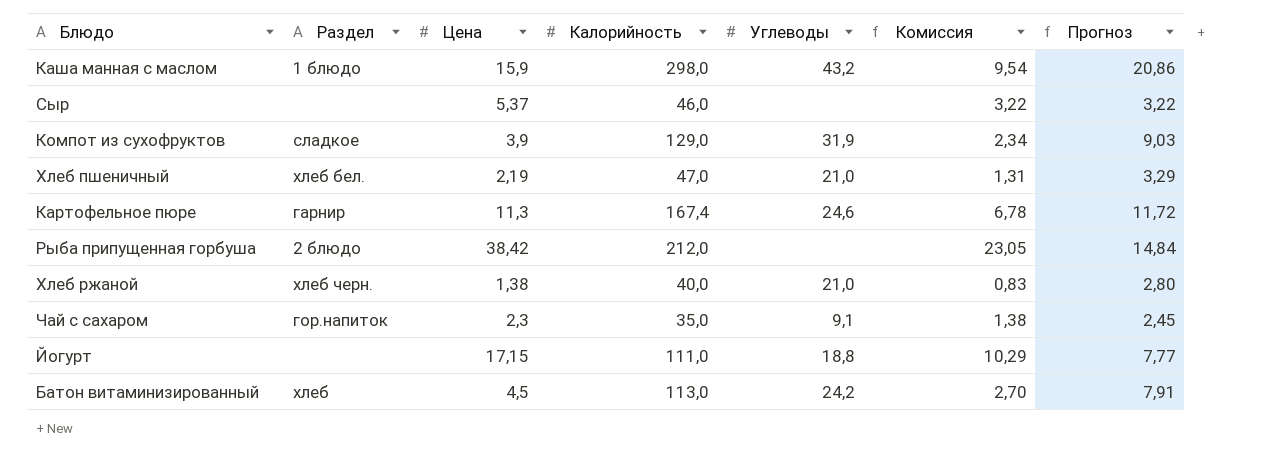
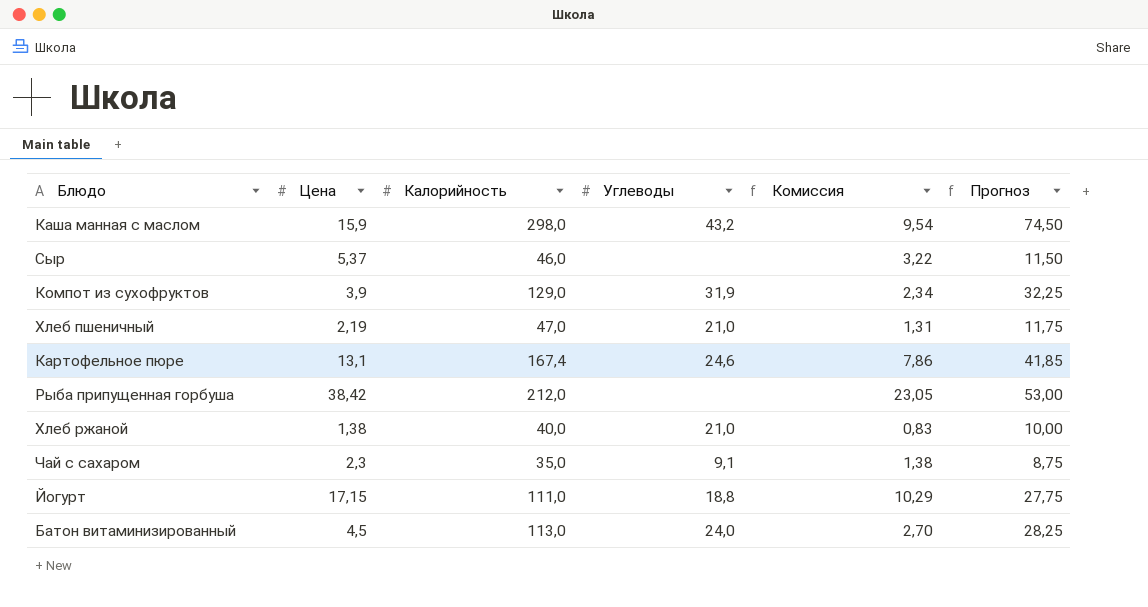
column Раздел | position: 2 -> none
column Прогноз | formula: [Калорийность] * 0,07 -> [Калорийность] * 0,25
Картофельное пюре | Цена: 11,3 -> 13,1
Картофельное пюре | Комиссия: 6,78 -> 7,86
Батон витаминизированный | Углеводы: 24,2 -> 24,0

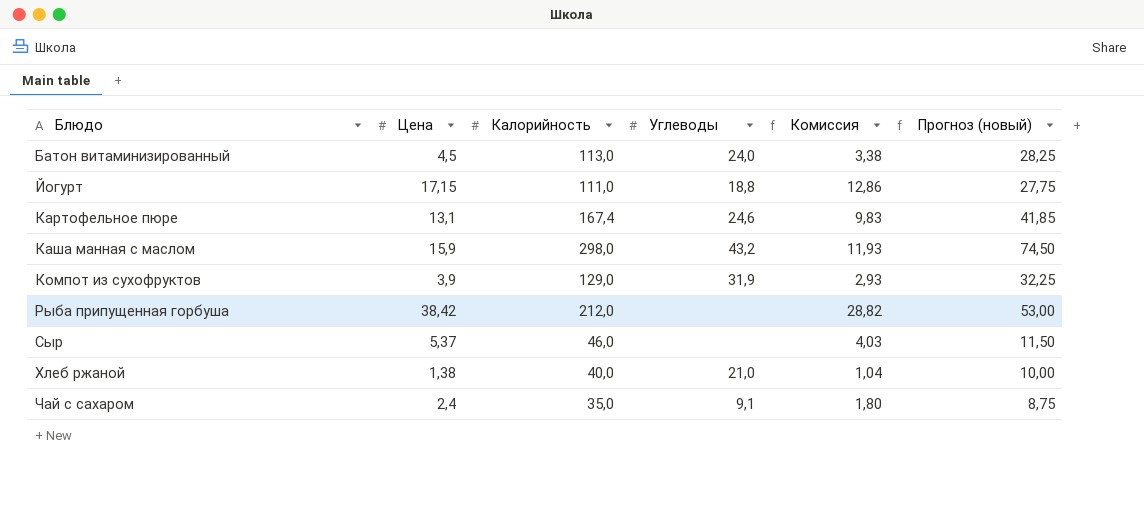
row order: none -> Блюдо ascending
column Комиссия | formula: [Цена] * 0,6 -> [Цена] * 0,75
column name: Прогноз -> Прогноз (новый)
row Хлеб пшеничный: 2,19 | 47,0 | 21,0 | 1,31 | 11,75 -> none
Чай с сахаром | Цена: 2,3 -> 2,4

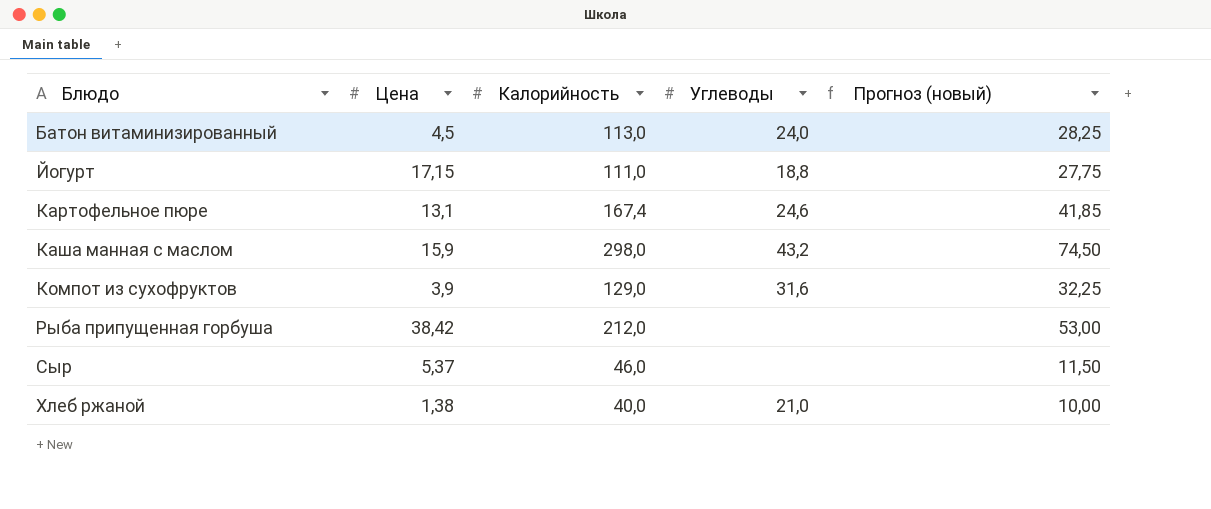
column Комиссия | formula: [Цена] * 0,75 -> none
row Чай с сахаром: 2,4 | 35,0 | 9,1 | 1,80 | 8,75 -> none
Компот из сухофруктов | Углеводы: 31,9 -> 31,6

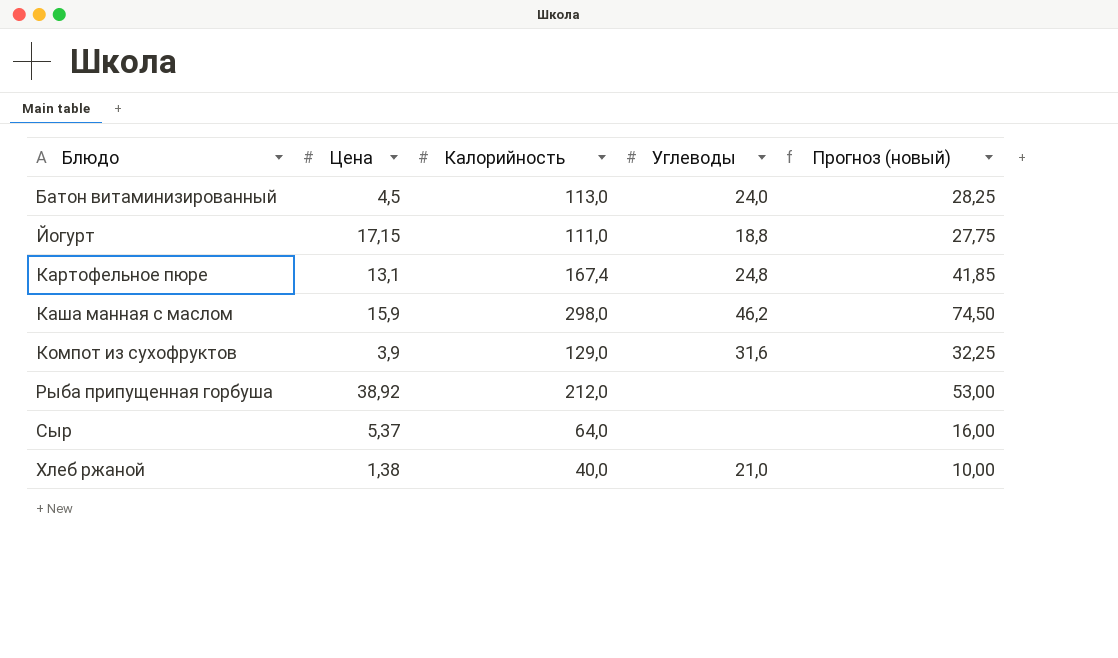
Картофельное пюре | Углеводы: 24,6 -> 24,8
Каша манная с маслом | Углеводы: 43,2 -> 46,2
Рыба припущенная горбуша | Цена: 38,42 -> 38,92
Сыр | Калорийность: 46,0 -> 64,0
Сыр | Прогноз (новый): 11,50 -> 16,00

